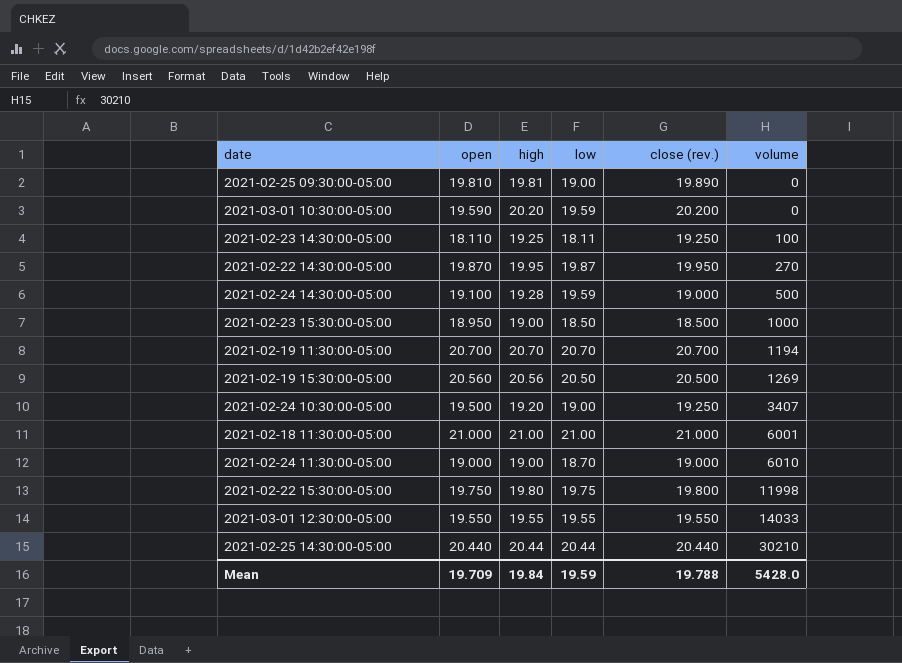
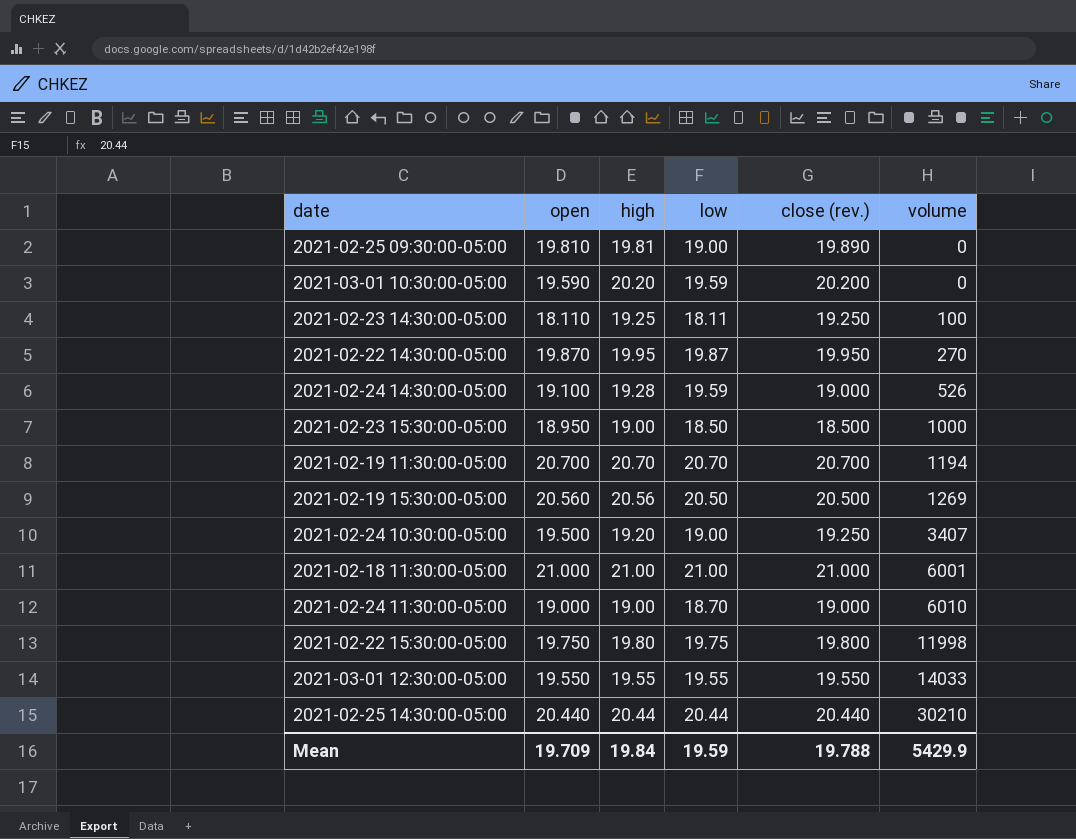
2021-02-24 14:30:00-05:00 | volume: 500 -> 526
Mean | volume: 5428.0 -> 5429.9

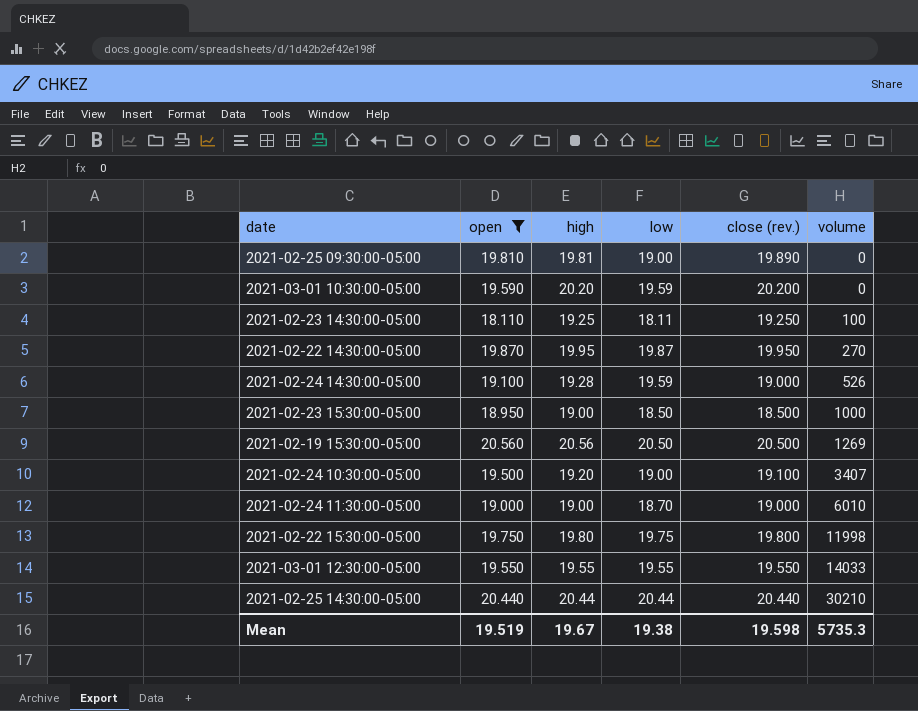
filter: none -> open <= 20.560
2021-02-24 10:30:00-05:00 | close (rev.): 19.250 -> 19.100
Mean | open: 19.709 -> 19.519
Mean | high: 19.84 -> 19.67
Mean | low: 19.59 -> 19.38
Mean | close (rev.): 19.788 -> 19.598
Mean | volume: 5429.9 -> 5735.3

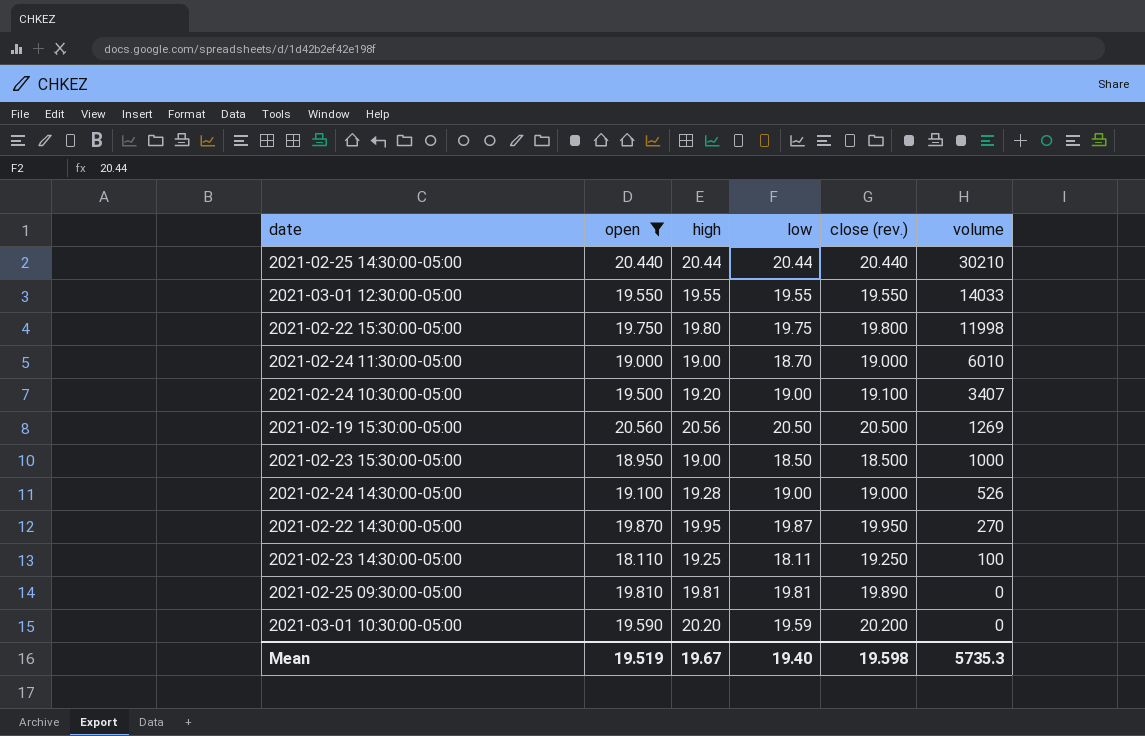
row order: volume ascending -> volume descending
2021-02-24 14:30:00-05:00 | low: 19.59 -> 19.00
2021-02-25 09:30:00-05:00 | low: 19.00 -> 19.81
Mean | low: 19.38 -> 19.40

